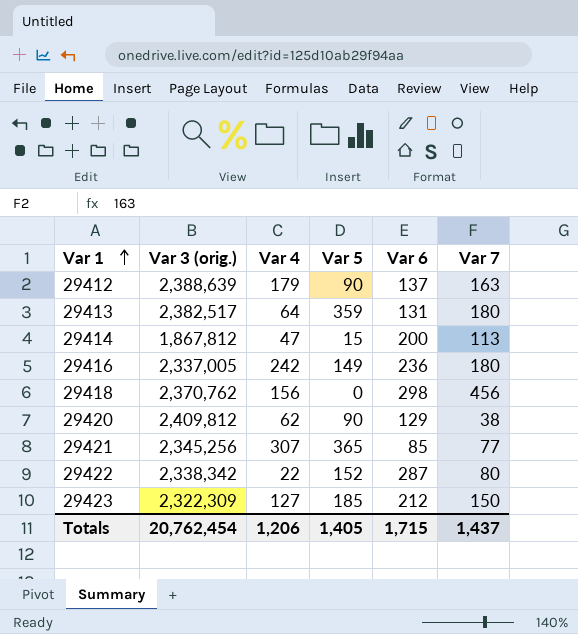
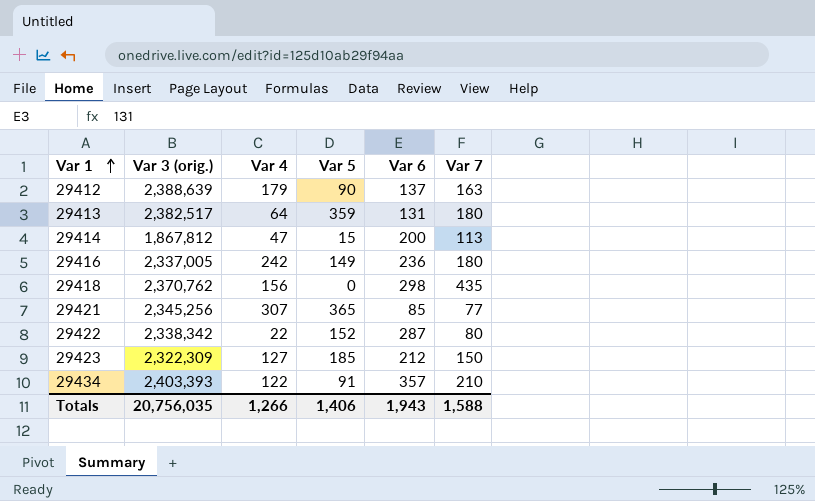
row 29420: 2,409,812 | 62 | 90 | 129 | 38 -> none
29418 | Var 7: 456 -> 435
row 29434: none -> 2,403,393 | 122 | 91 | 357 | 210
Totals | Var 3 (orig.): 20,762,454 -> 20,756,035
Totals | Var 4: 1,206 -> 1,266
Totals | Var 5: 1,405 -> 1,406
Totals | Var 6: 1,715 -> 1,943
Totals | Var 7: 1,437 -> 1,588

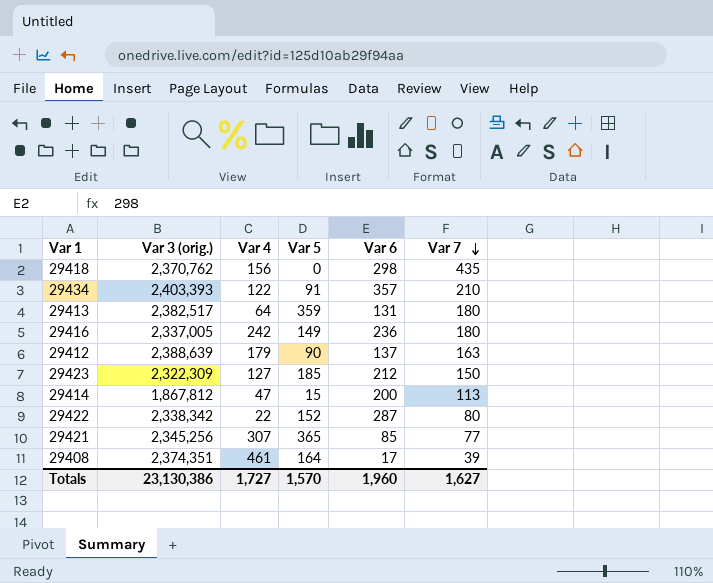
row order: Var 1 ascending -> Var 7 descending
row 29408: none -> 2,374,351 | 461 | 164 | 17 | 39
Totals | Var 3 (orig.): 20,756,035 -> 23,130,386
Totals | Var 4: 1,266 -> 1,727
Totals | Var 5: 1,406 -> 1,570
Totals | Var 6: 1,943 -> 1,960
Totals | Var 7: 1,588 -> 1,627

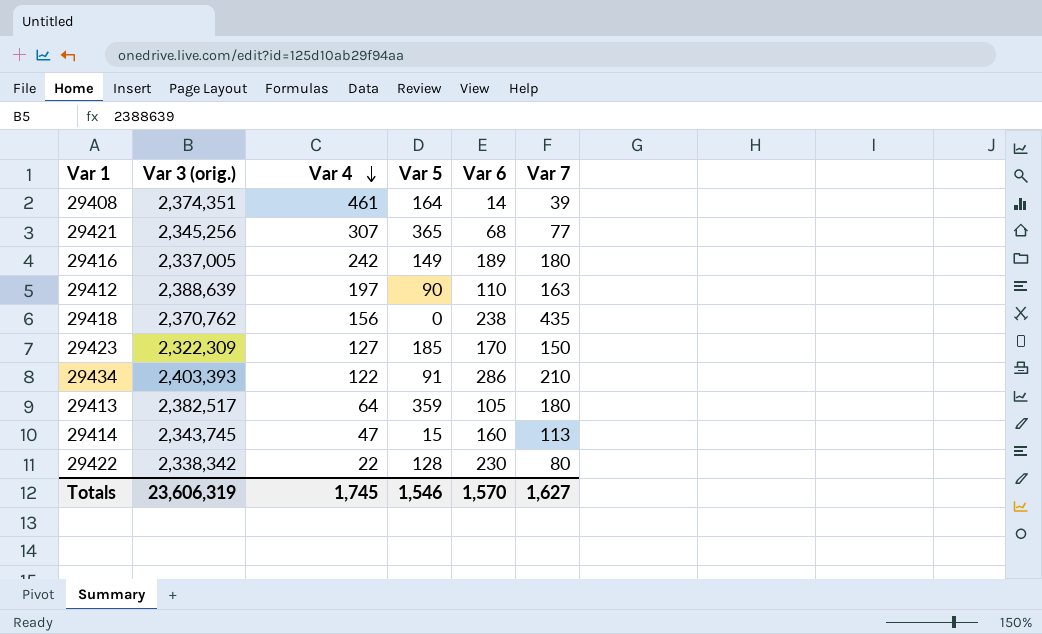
row order: Var 7 descending -> Var 4 descending
29408 | Var 6: 17 -> 14
29421 | Var 6: 85 -> 68
29416 | Var 6: 236 -> 189
29412 | Var 4: 179 -> 197
29412 | Var 6: 137 -> 110
29418 | Var 6: 298 -> 238
29423 | Var 6: 212 -> 170
29434 | Var 6: 357 -> 286
29413 | Var 6: 131 -> 105
29414 | Var 3 (orig.): 1,867,812 -> 2,343,745
29414 | Var 6: 200 -> 160
29422 | Var 5: 152 -> 128
29422 | Var 6: 287 -> 230
Totals | Var 3 (orig.): 23,130,386 -> 23,606,319
Totals | Var 4: 1,727 -> 1,745
Totals | Var 5: 1,570 -> 1,546
Totals | Var 6: 1,960 -> 1,570

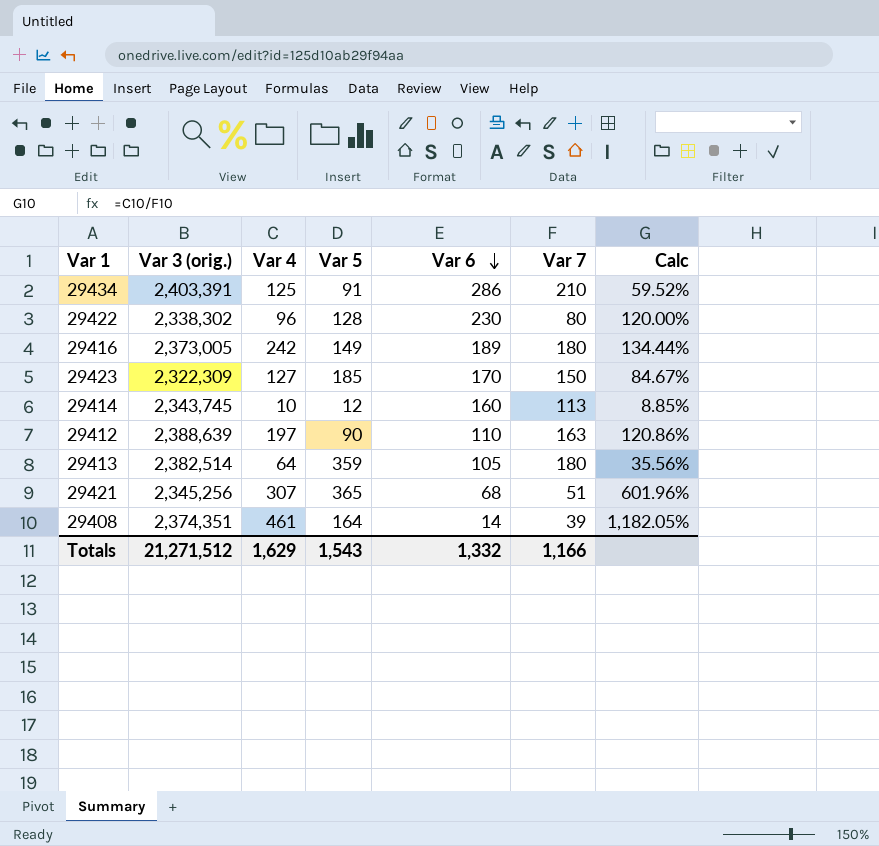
row order: Var 4 descending -> Var 6 descending
column Calc | formula: none -> [Var 4] / [Var 7]
row 29418: 2,370,762 | 156 | 0 | 238 | 435 -> none
29434 | Var 3 (orig.): 2,403,393 -> 2,403,391
29434 | Var 4: 122 -> 125
29422 | Var 3 (orig.): 2,338,342 -> 2,338,302
29422 | Var 4: 22 -> 96
29416 | Var 3 (orig.): 2,337,005 -> 2,373,005
29414 | Var 4: 47 -> 10
29414 | Var 5: 15 -> 12
29413 | Var 3 (orig.): 2,382,517 -> 2,382,514
29421 | Var 7: 77 -> 51
Totals | Var 3 (orig.): 23,606,319 -> 21,271,512
Totals | Var 4: 1,745 -> 1,629
Totals | Var 5: 1,546 -> 1,543
Totals | Var 6: 1,570 -> 1,332
Totals | Var 7: 1,627 -> 1,166

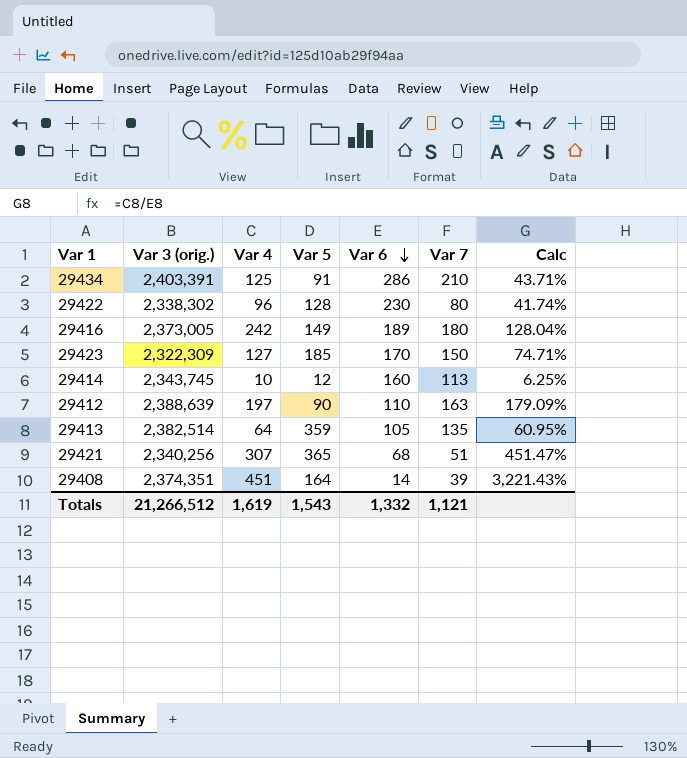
column Calc | formula: [Var 4] / [Var 7] -> [Var 4] / [Var 6]
29413 | Var 7: 180 -> 135
29421 | Var 3 (orig.): 2,345,256 -> 2,340,256
29408 | Var 4: 461 -> 451
Totals | Var 3 (orig.): 21,271,512 -> 21,266,512
Totals | Var 4: 1,629 -> 1,619
Totals | Var 7: 1,166 -> 1,121

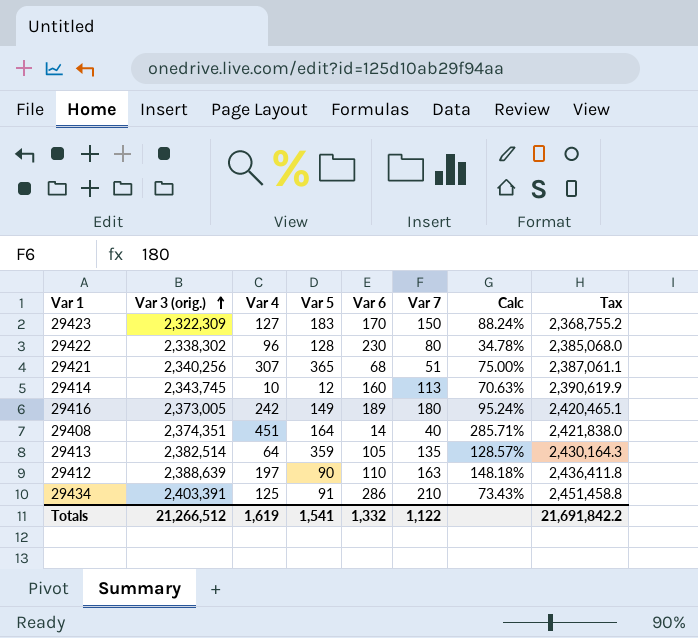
row order: Var 6 descending -> Var 3 (orig.) ascending
column Calc | formula: [Var 4] / [Var 6] -> [Var 7] / [Var 6]
column Tax | formula: none -> [Var 3 (orig.)] * 1.02
29423 | Var 5: 185 -> 183
29408 | Var 7: 39 -> 40
Totals | Var 5: 1,543 -> 1,541
Totals | Var 7: 1,121 -> 1,122

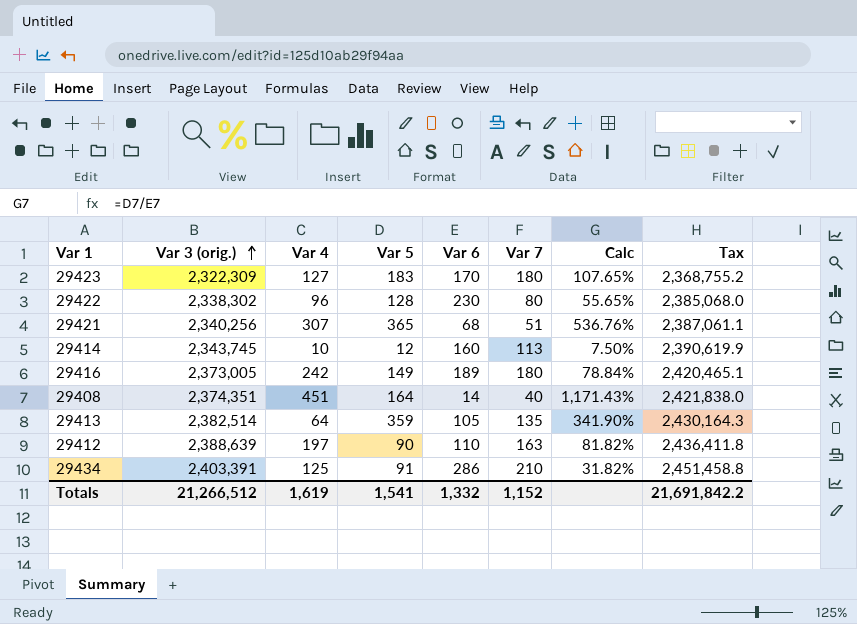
column Calc | formula: [Var 7] / [Var 6] -> [Var 5] / [Var 6]
29423 | Var 7: 150 -> 180
Totals | Var 7: 1,122 -> 1,152

